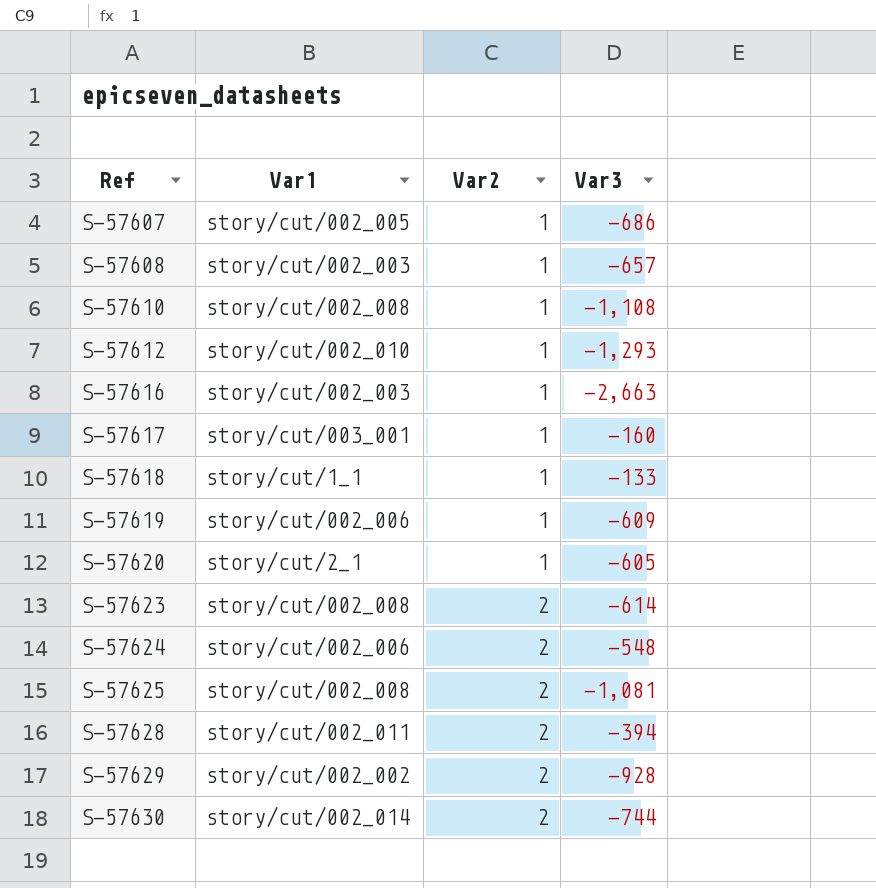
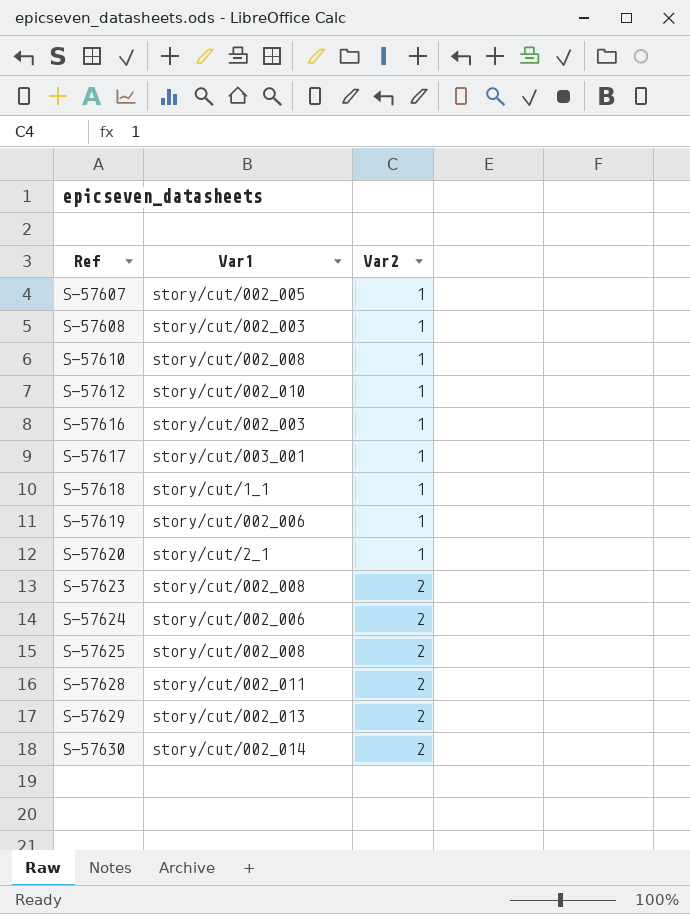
column Var3 | position: 4 -> none
S-57629 | Var1: story/cut/002_002 -> story/cut/002_013

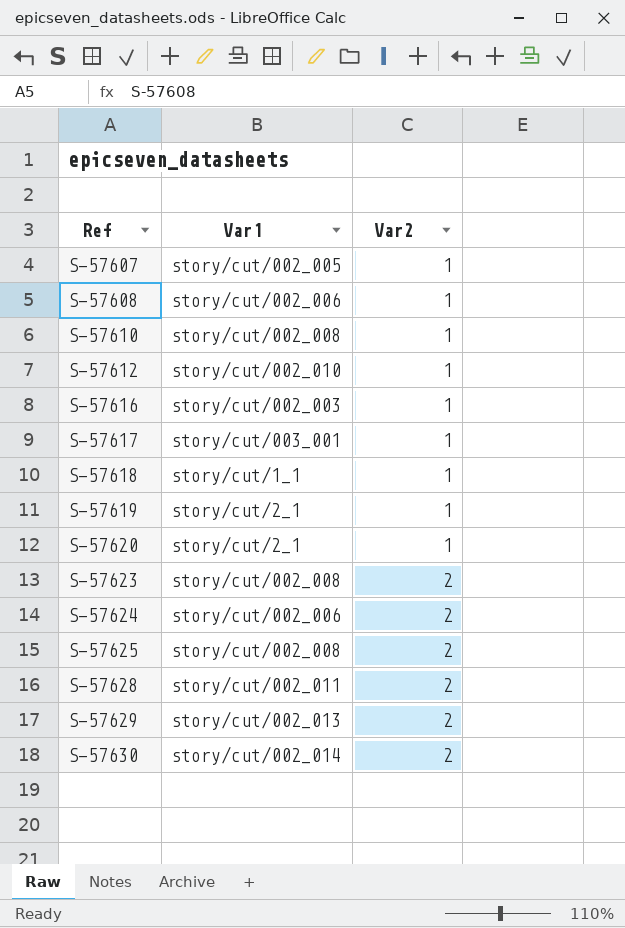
S-57608 | Var1: story/cut/002_003 -> story/cut/002_006
S-57619 | Var1: story/cut/002_006 -> story/cut/2_1

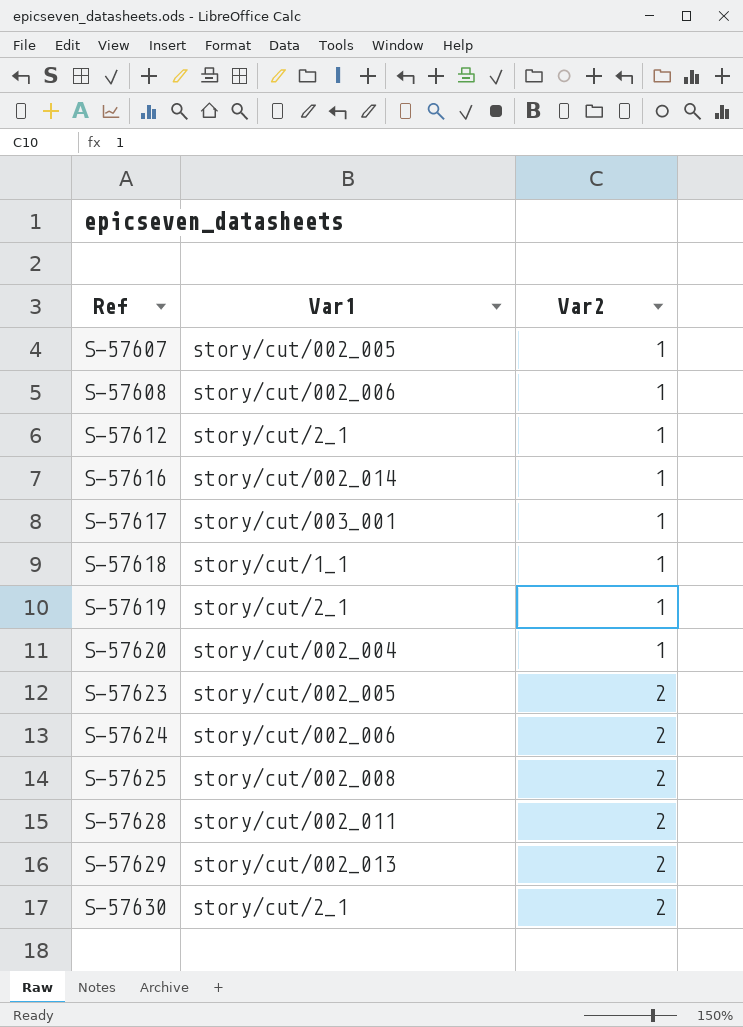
row S-57610: story/cut/002_008 | 1 -> none
S-57612 | Var1: story/cut/002_010 -> story/cut/2_1
S-57616 | Var1: story/cut/002_003 -> story/cut/002_014
S-57620 | Var1: story/cut/2_1 -> story/cut/002_004
S-57623 | Var1: story/cut/002_008 -> story/cut/002_005
S-57630 | Var1: story/cut/002_014 -> story/cut/2_1

